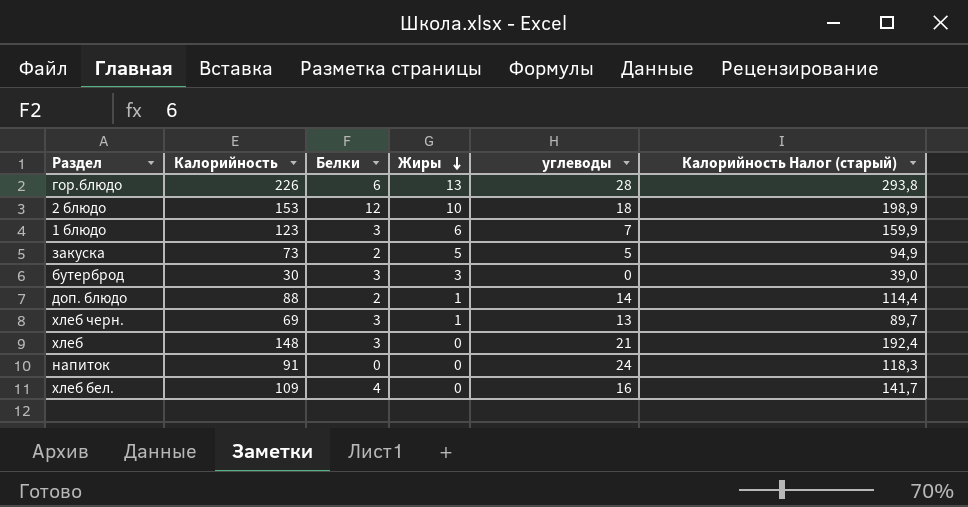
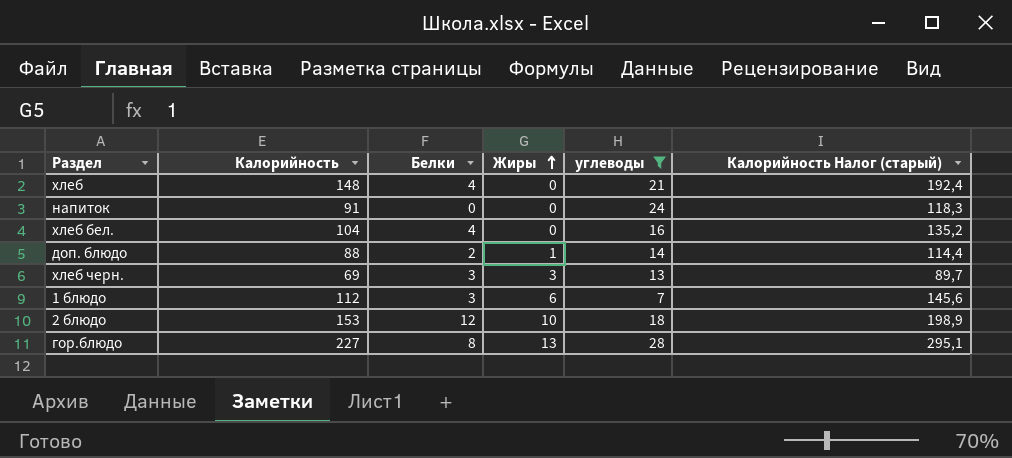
filter: none -> углеводы >= 7
row order: Жиры descending -> Жиры ascending
хлеб | Белки: 3 -> 4
хлеб бел. | Калорийность: 109 -> 104
хлеб бел. | Калорийность Налог (старый): 141,7 -> 135,2
хлеб черн. | Жиры: 1 -> 3
1 блюдо | Калорийность: 123 -> 112
1 блюдо | Калорийность Налог (старый): 159,9 -> 145,6
гор.блюдо | Калорийность: 226 -> 227
гор.блюдо | Белки: 6 -> 8
гор.блюдо | Калорийность Налог (старый): 293,8 -> 295,1

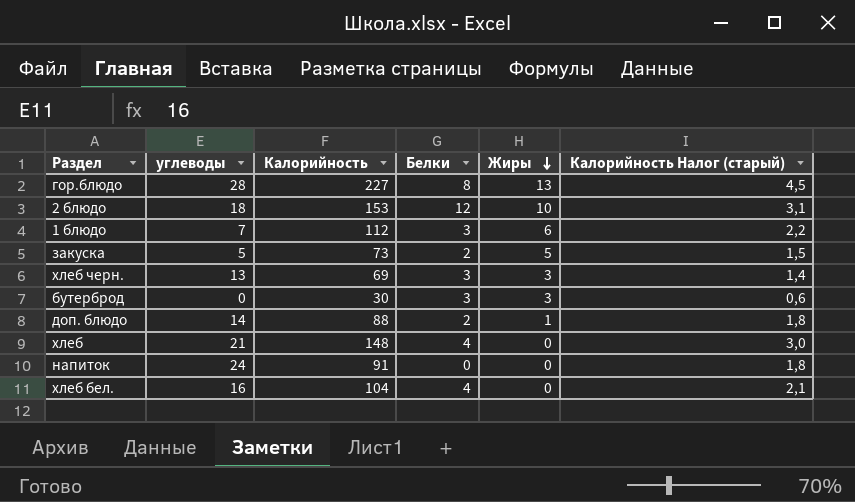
filter: углеводы >= 7 -> none
row order: Жиры ascending -> Жиры descending
column углеводы | position: 5 -> 2
column Калорийность Налог (старый) | formula: [Калорийность] * 1,3 -> [Калорийность] * 0,02

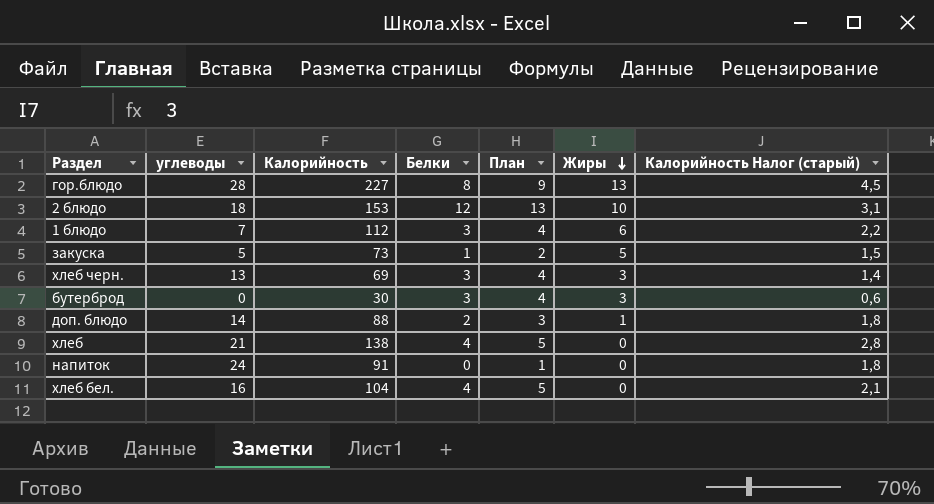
column План | formula: none -> [Белки] + 1
закуска | Белки: 2 -> 1
хлеб | Калорийность: 148 -> 138
хлеб | Калорийность Налог (старый): 3,0 -> 2,8

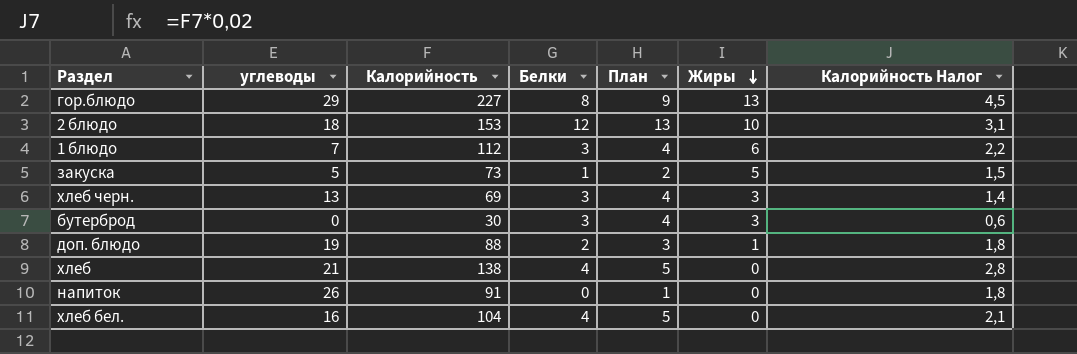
column name: Калорийность Налог (старый) -> Калорийность Налог
гор.блюдо | углеводы: 28 -> 29
доп. блюдо | углеводы: 14 -> 19
напиток | углеводы: 24 -> 26

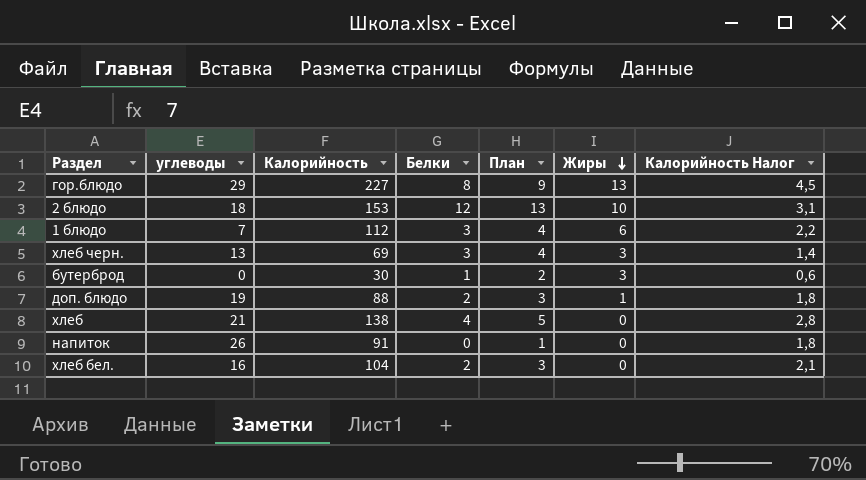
row закуска: 5 | 73 | 1 | 2 | 5 | 1,5 -> none
бутерброд | Белки: 3 -> 1
бутерброд | План: 4 -> 2
хлеб бел. | Белки: 4 -> 2
хлеб бел. | План: 5 -> 3

